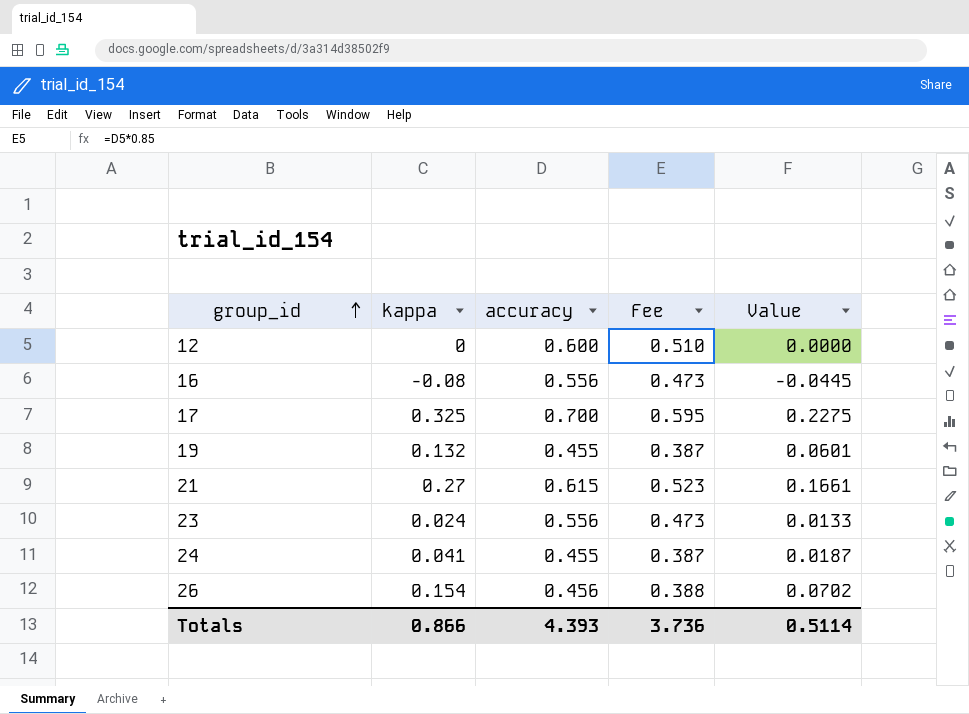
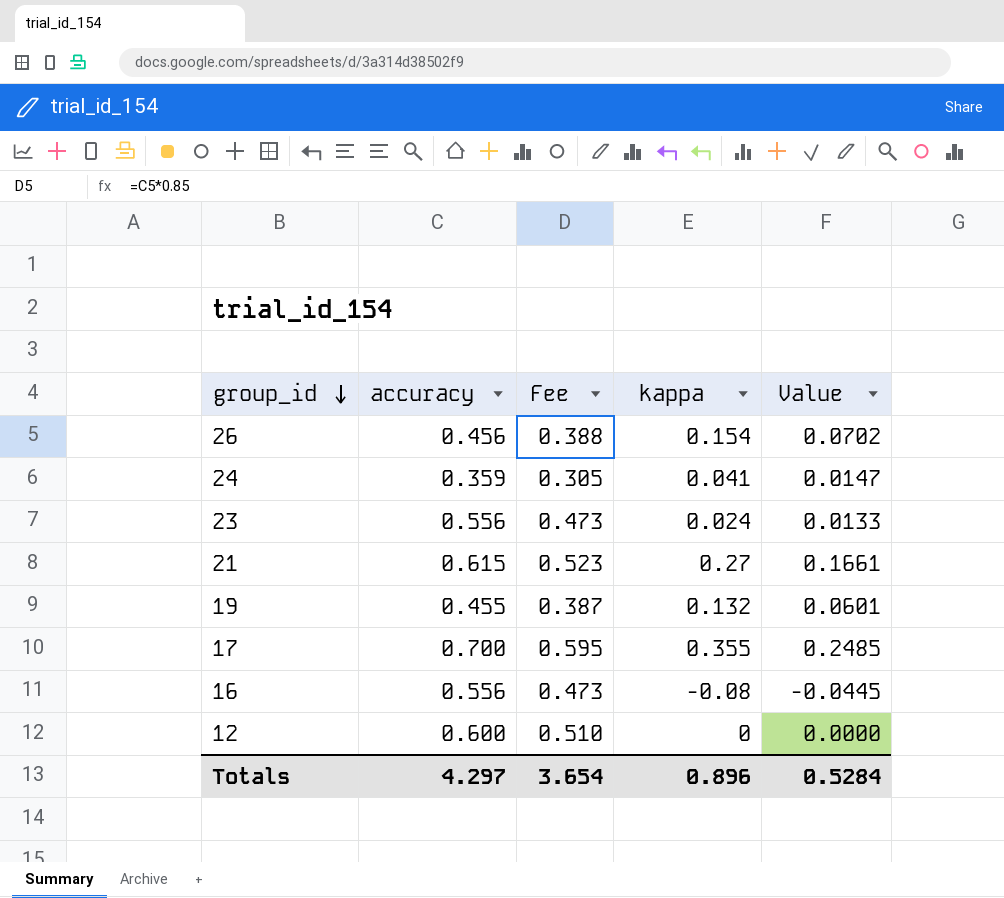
row order: group_id ascending -> group_id descending
column kappa | position: 2 -> 4
24 | accuracy: 0.455 -> 0.359
24 | Fee: 0.387 -> 0.305
24 | Value: 0.0187 -> 0.0147
17 | kappa: 0.325 -> 0.355
17 | Value: 0.2275 -> 0.2485
Totals | accuracy: 4.393 -> 4.297
Totals | Fee: 3.736 -> 3.654
Totals | kappa: 0.866 -> 0.896
Totals | Value: 0.5114 -> 0.5284

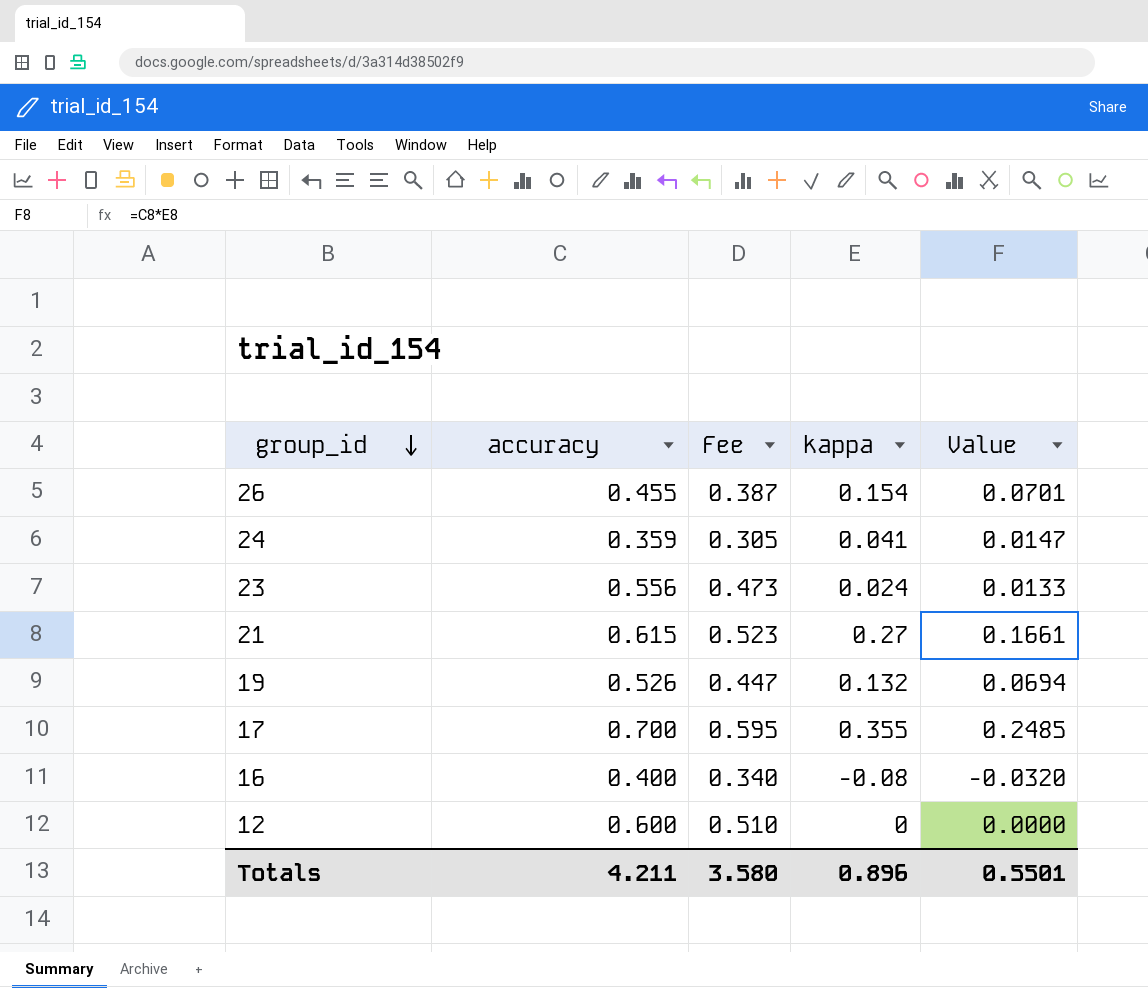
26 | accuracy: 0.456 -> 0.455
26 | Fee: 0.388 -> 0.387
26 | Value: 0.0702 -> 0.0701
19 | accuracy: 0.455 -> 0.526
19 | Fee: 0.387 -> 0.447
19 | Value: 0.0601 -> 0.0694
16 | accuracy: 0.556 -> 0.400
16 | Fee: 0.473 -> 0.340
16 | Value: -0.0445 -> -0.0320
Totals | accuracy: 4.297 -> 4.211
Totals | Fee: 3.654 -> 3.580
Totals | Value: 0.5284 -> 0.5501

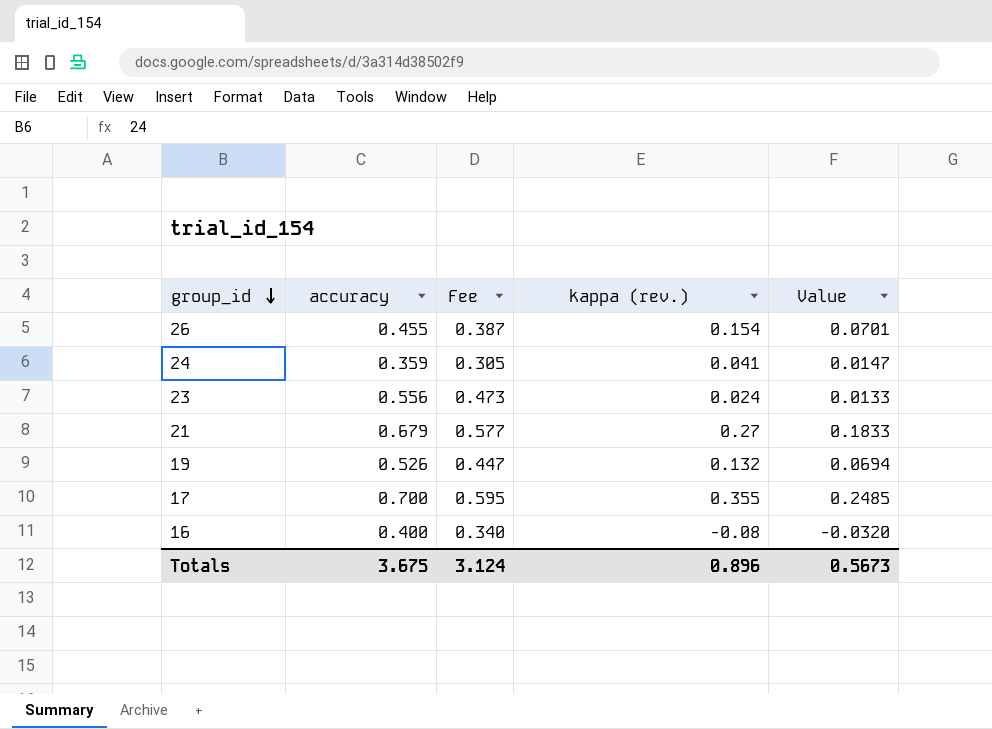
column name: kappa -> kappa (rev.)
row 12: 0.600 | 0.510 | 0 | 0.0000 -> none
21 | accuracy: 0.615 -> 0.679
21 | Fee: 0.523 -> 0.577
21 | Value: 0.1661 -> 0.1833
Totals | accuracy: 4.211 -> 3.675
Totals | Fee: 3.580 -> 3.124
Totals | Value: 0.5501 -> 0.5673

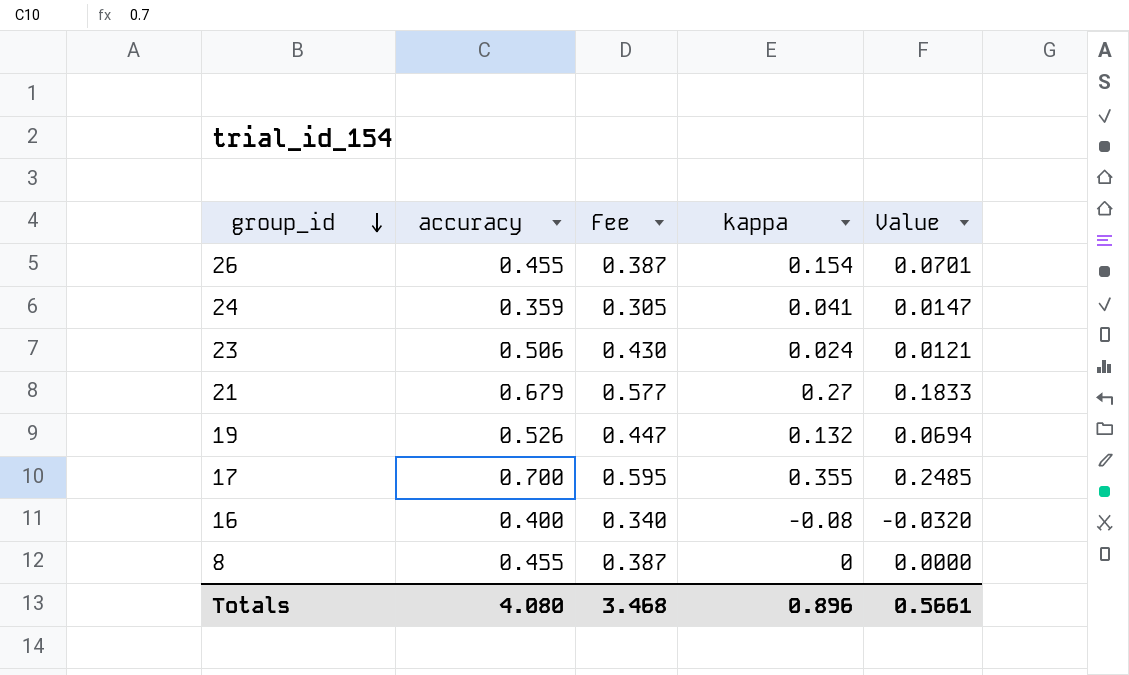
column name: kappa (rev.) -> kappa
23 | accuracy: 0.556 -> 0.506
23 | Fee: 0.473 -> 0.430
23 | Value: 0.0133 -> 0.0121
row 8: none -> 0.455 | 0.387 | 0 | 0.0000
Totals | accuracy: 3.675 -> 4.080
Totals | Fee: 3.124 -> 3.468
Totals | Value: 0.5673 -> 0.5661

